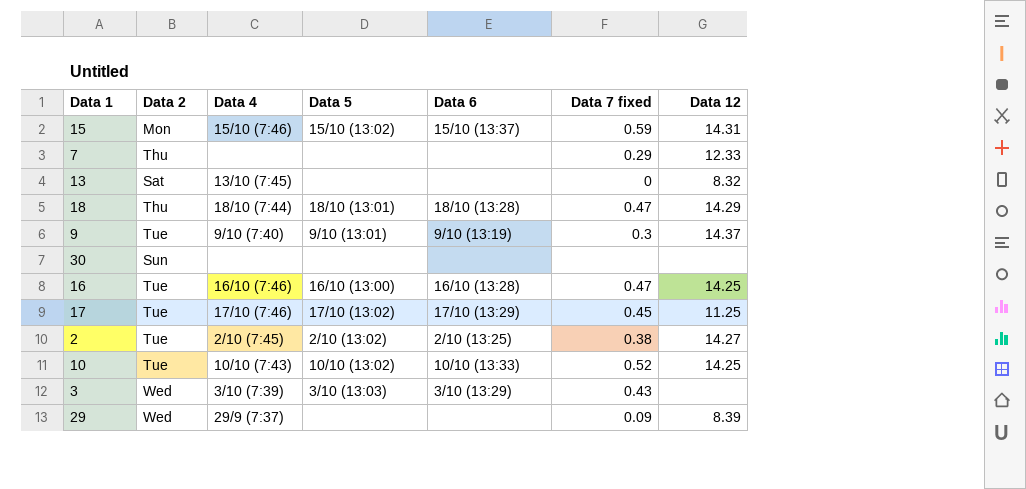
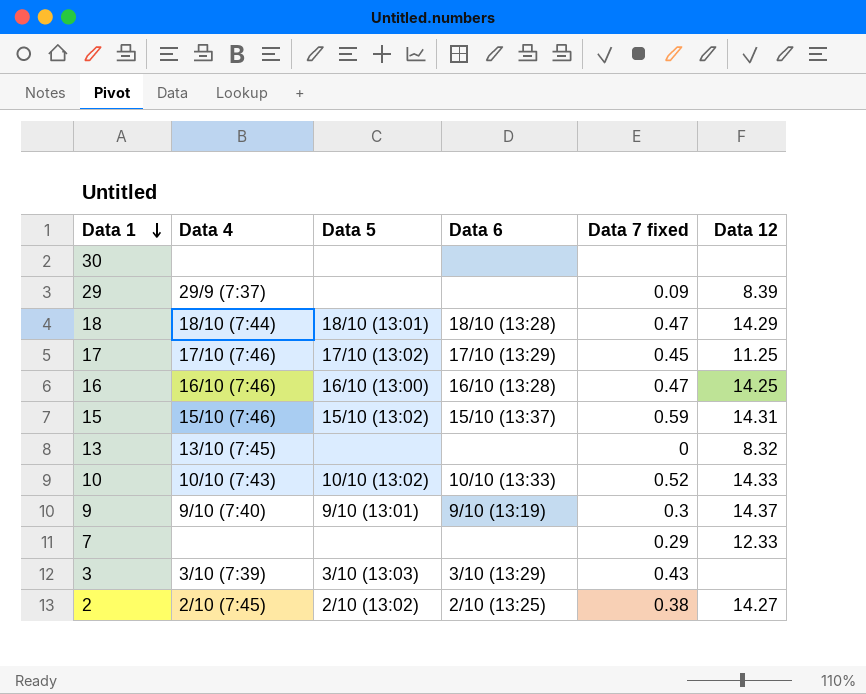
row order: none -> Data 1 descending
column Data 2 | position: 2 -> none
10 | Data 12: 14.25 -> 14.33

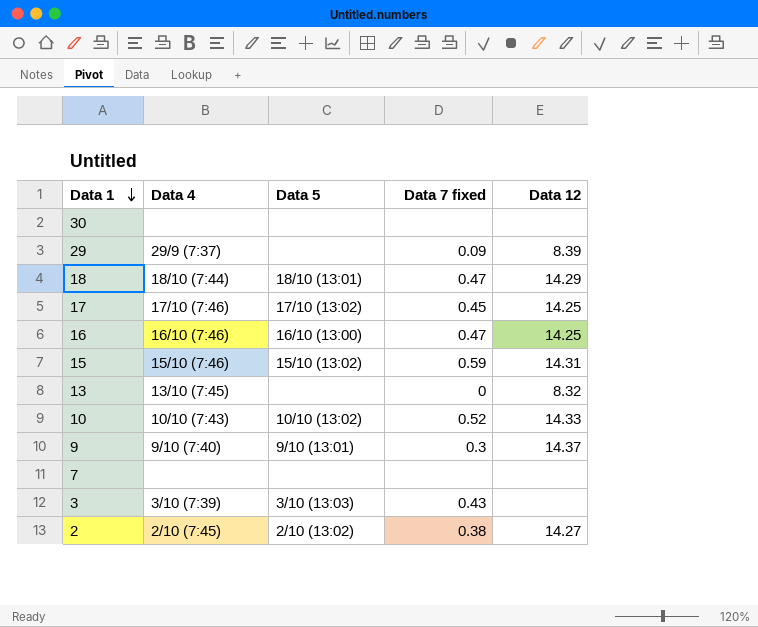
column Data 6 | position: 4 -> none
17 | Data 12: 11.25 -> 14.25
7 | Data 7 fixed: 0.29 -> none
7 | Data 12: 12.33 -> none

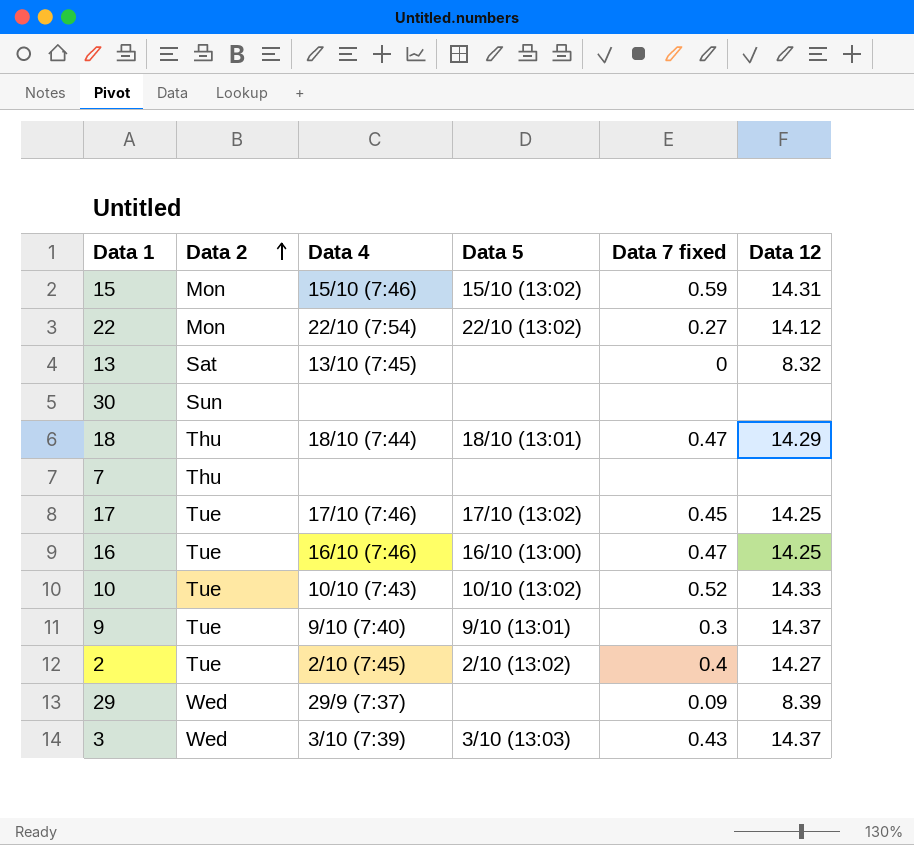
row order: Data 1 descending -> Data 2 ascending
column Data 2 | position: none -> 2
row 22: none -> Mon | 22/10 (7:54) | 22/10 (13:02) | 0.27 | 14.12
2 | Data 7 fixed: 0.38 -> 0.4
3 | Data 12: none -> 14.37

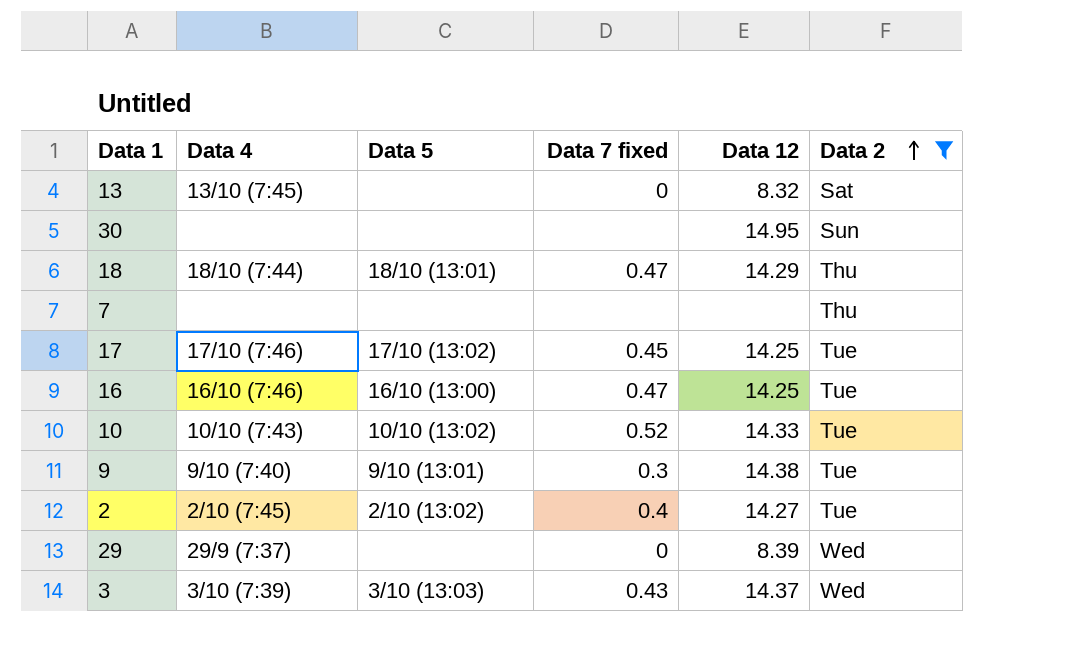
filter: none -> Data 2 != Mon
column Data 2 | position: 2 -> 6
30 | Data 12: none -> 14.95
9 | Data 12: 14.37 -> 14.38
29 | Data 7 fixed: 0.09 -> 0

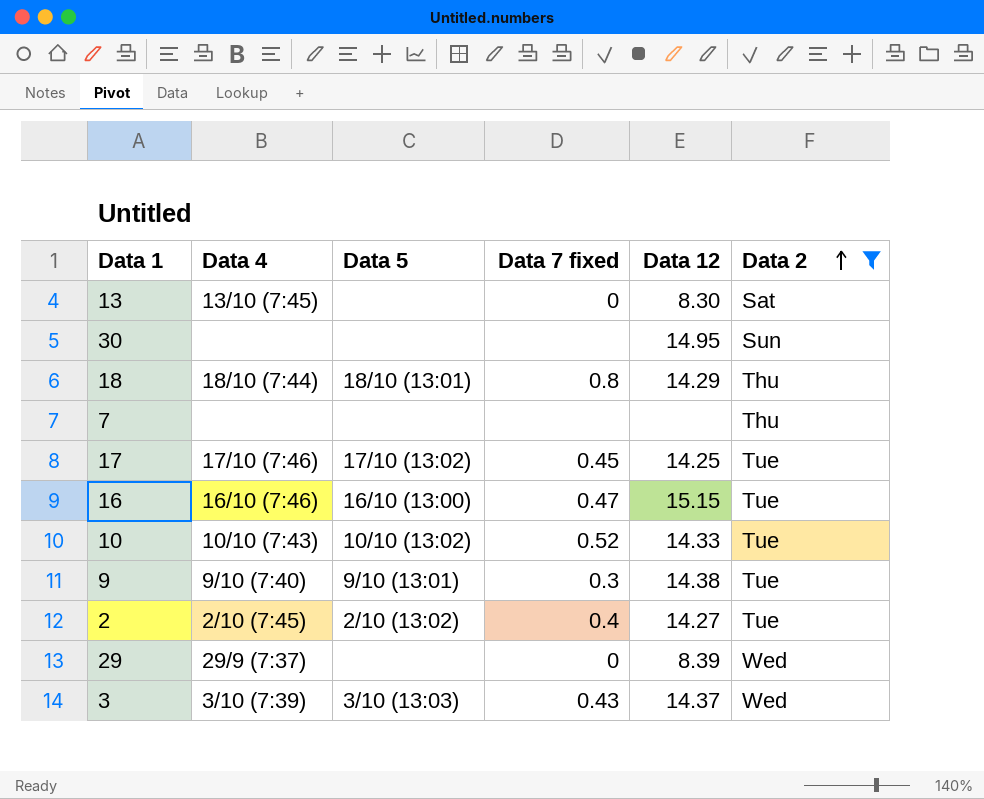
13 | Data 12: 8.32 -> 8.30
18 | Data 7 fixed: 0.47 -> 0.8
16 | Data 12: 14.25 -> 15.15

